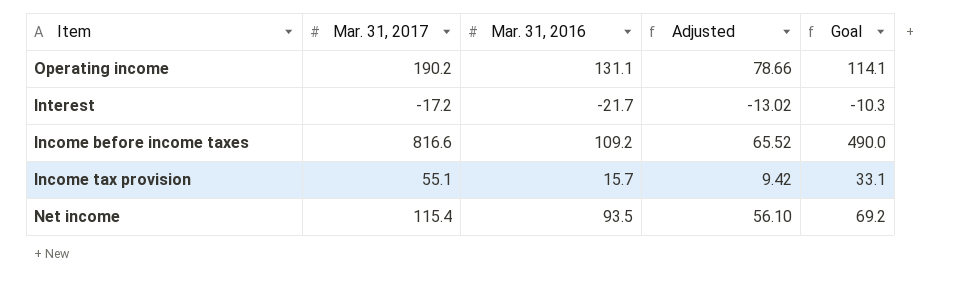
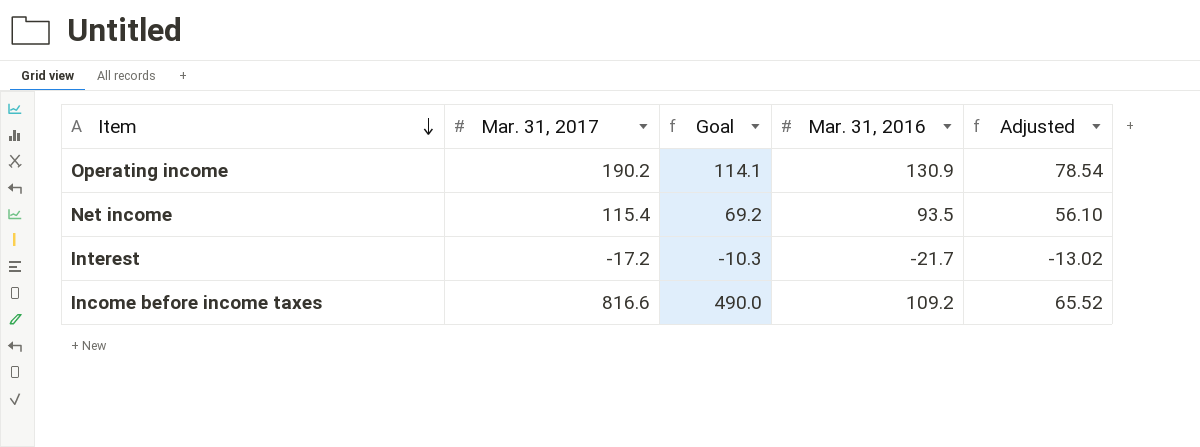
row order: none -> Item descending
column Goal | position: 5 -> 3
row Income tax provision: 55.1 | 15.7 | 9.42 | 33.1 -> none
Operating income | Mar. 31, 2016: 131.1 -> 130.9
Operating income | Adjusted: 78.66 -> 78.54

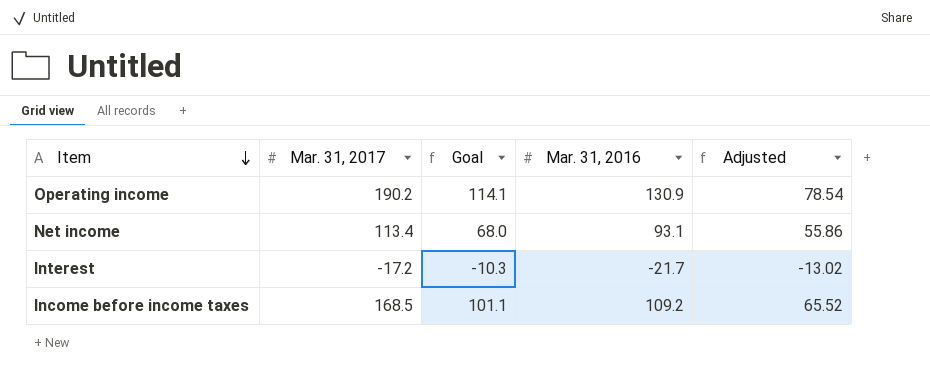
Net income | Mar. 31, 2017: 115.4 -> 113.4
Net income | Goal: 69.2 -> 68.0
Net income | Mar. 31, 2016: 93.5 -> 93.1
Net income | Adjusted: 56.10 -> 55.86
Income before income taxes | Mar. 31, 2017: 816.6 -> 168.5
Income before income taxes | Goal: 490.0 -> 101.1

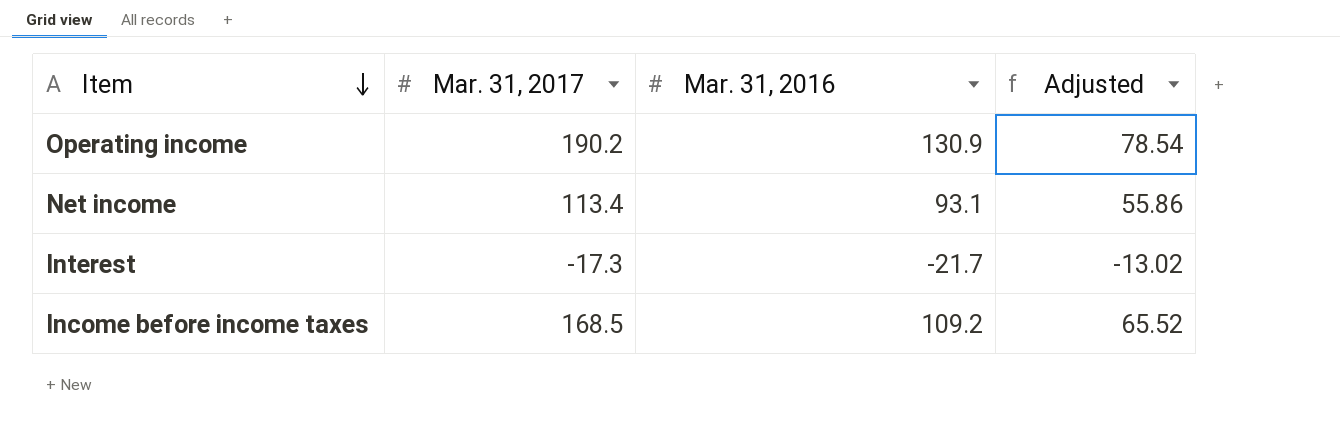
column Goal | formula: [Mar. 31, 2017] * 0.6 -> none
Interest | Mar. 31, 2017: -17.2 -> -17.3

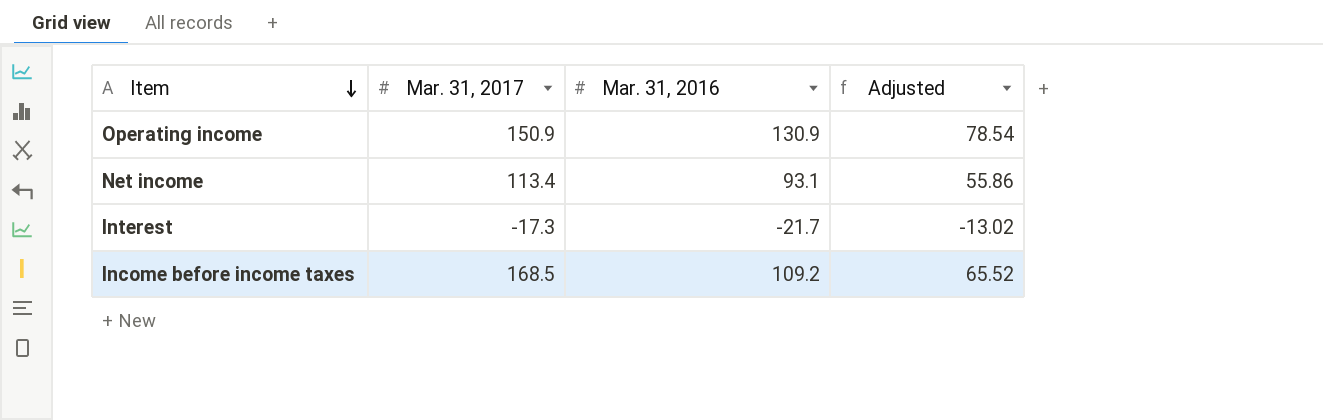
Operating income | Mar. 31, 2017: 190.2 -> 150.9

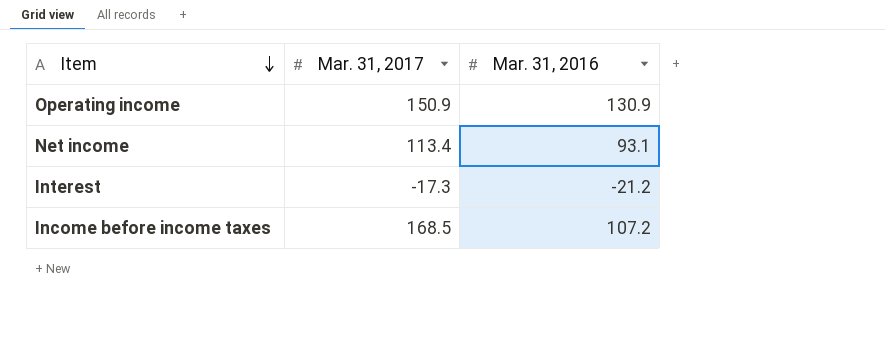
column Adjusted | formula: [Mar. 31, 2016] * 0.6 -> none
Interest | Mar. 31, 2016: -21.7 -> -21.2
Income before income taxes | Mar. 31, 2016: 109.2 -> 107.2

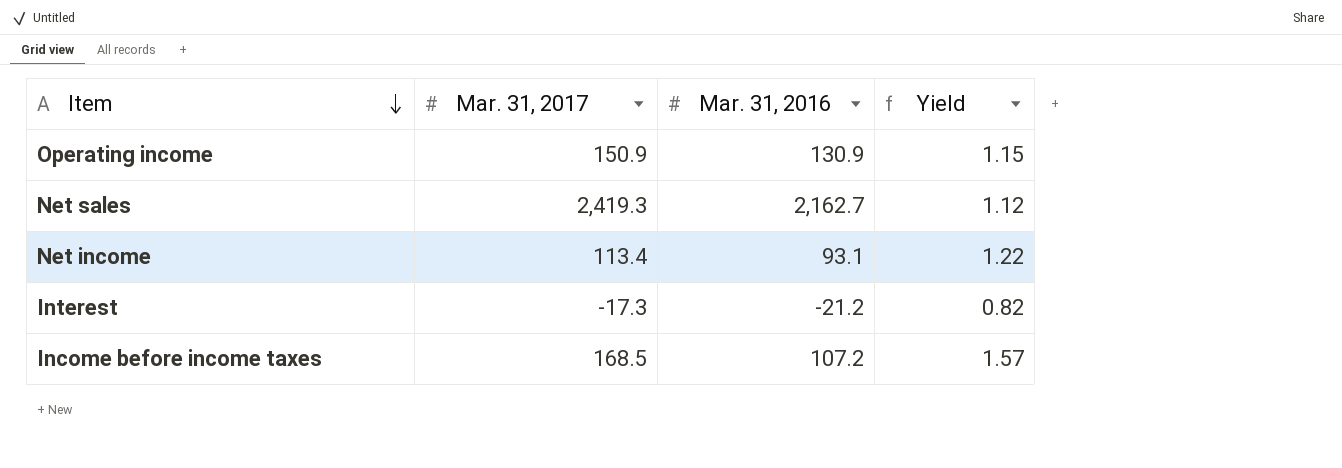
column Yield | formula: none -> [Mar. 31, 2017] / [Mar. 31, 2016]
row Net sales: none -> 2,419.3 | 2,162.7 | 1.12

